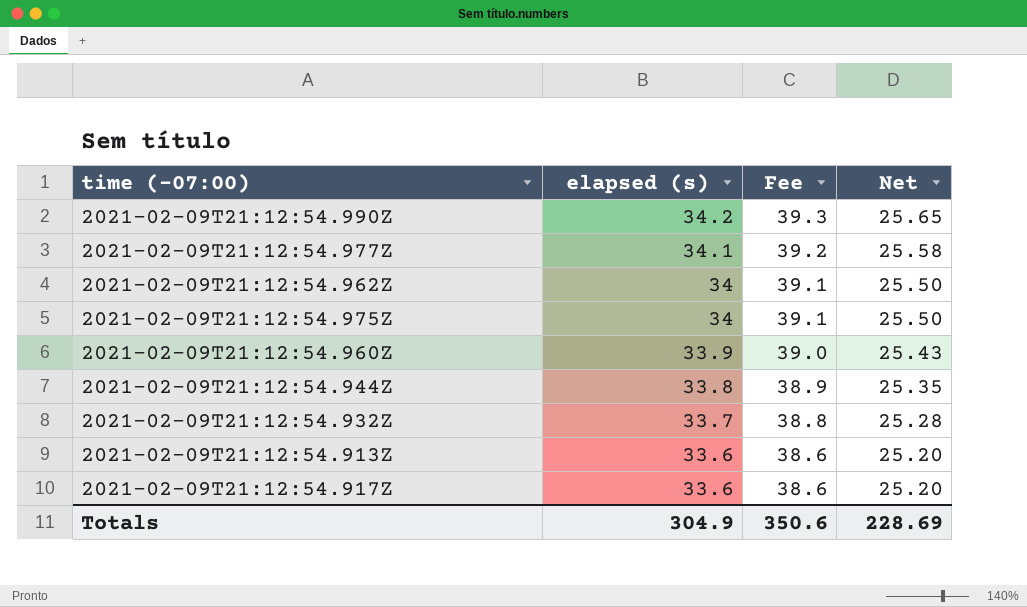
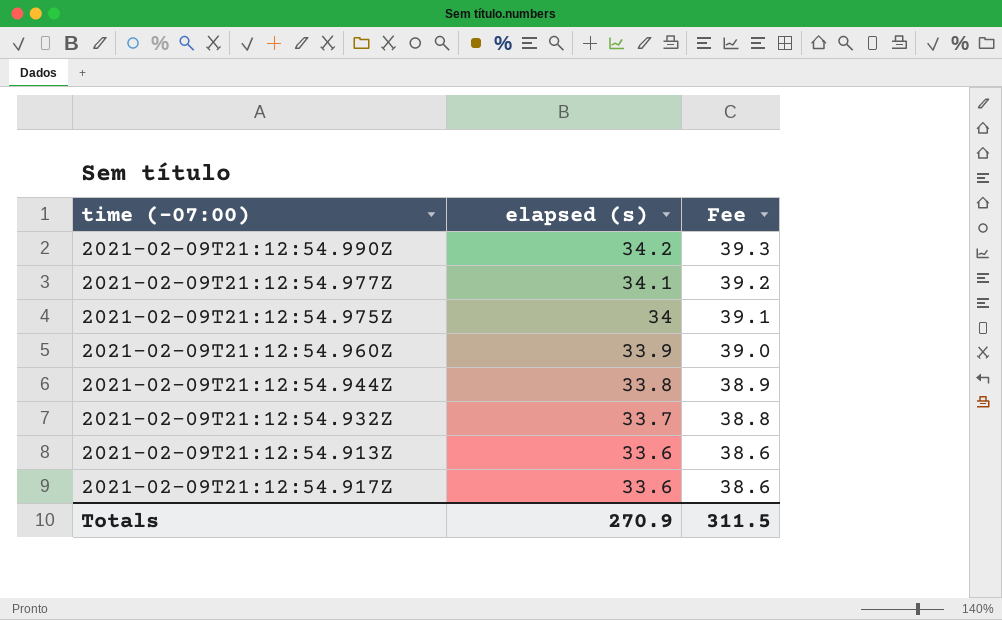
column Net | formula: [elapsed (s)] * 0.75 -> none
row 2021-02-09T21:12:54.962Z: 34 | 39.1 | 25.50 -> none
Totals | elapsed (s): 304.9 -> 270.9
Totals | Fee: 350.6 -> 311.5

